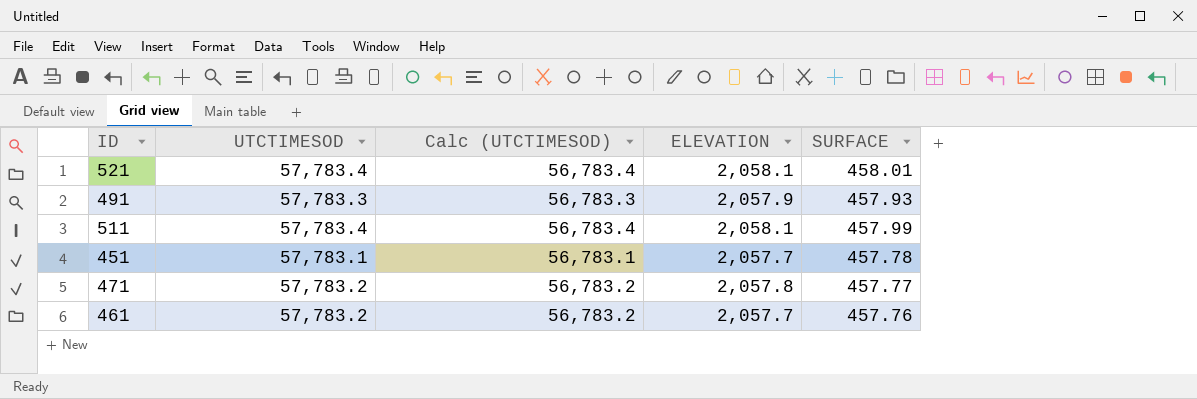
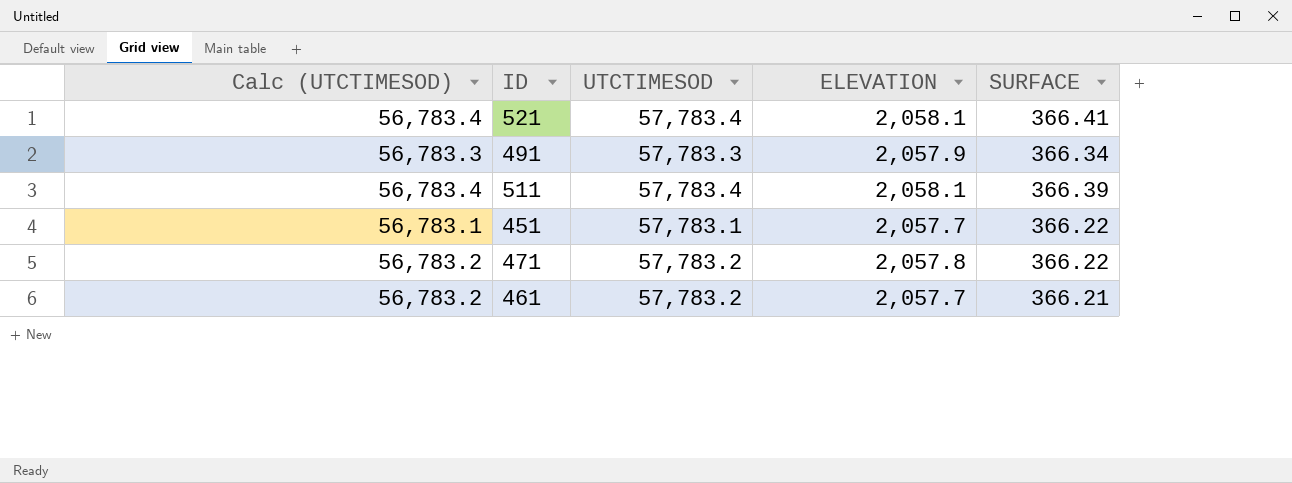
column Calc (UTCTIMESOD) | position: 3 -> 1
521 | SURFACE: 458.01 -> 366.41
491 | SURFACE: 457.93 -> 366.34
511 | SURFACE: 457.99 -> 366.39
451 | SURFACE: 457.78 -> 366.22
471 | SURFACE: 457.77 -> 366.22
461 | SURFACE: 457.76 -> 366.21

